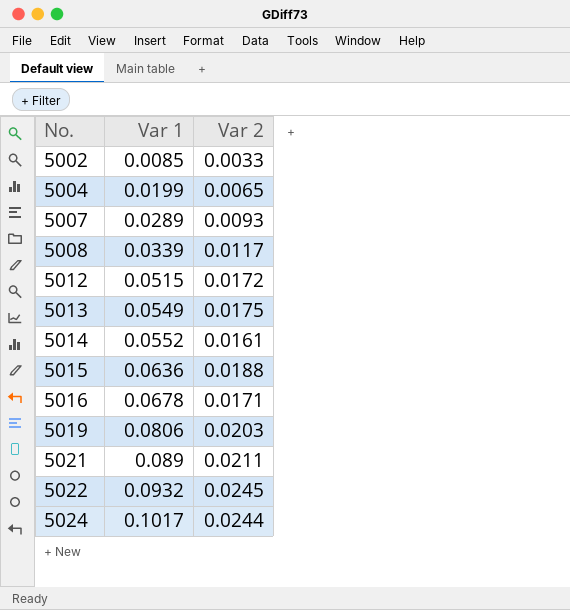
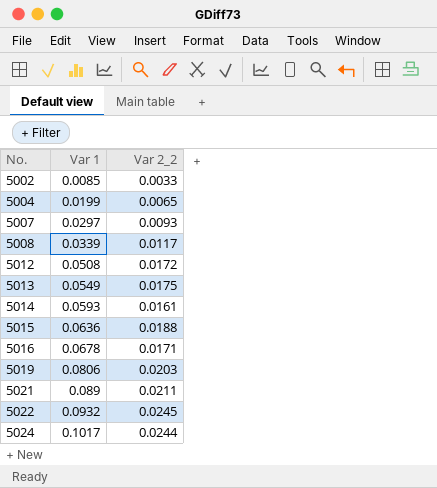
column name: Var 2 -> Var 2_2
5007 | Var 1: 0.0289 -> 0.0297
5012 | Var 1: 0.0515 -> 0.0508
5014 | Var 1: 0.0552 -> 0.0593

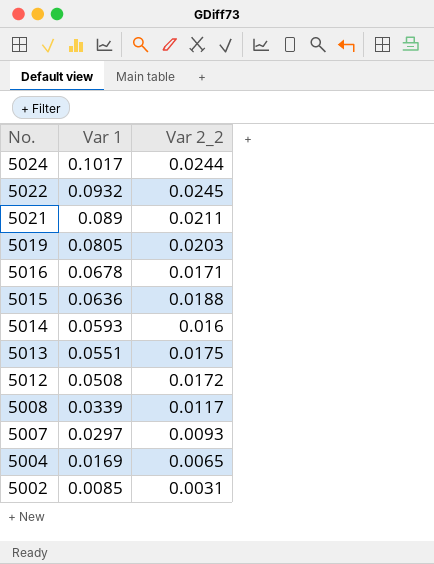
row order: No. ascending -> No. descending
5019 | Var 1: 0.0806 -> 0.0805
5014 | Var 2_2: 0.0161 -> 0.016
5013 | Var 1: 0.0549 -> 0.0551
5004 | Var 1: 0.0199 -> 0.0169
5002 | Var 2_2: 0.0033 -> 0.0031

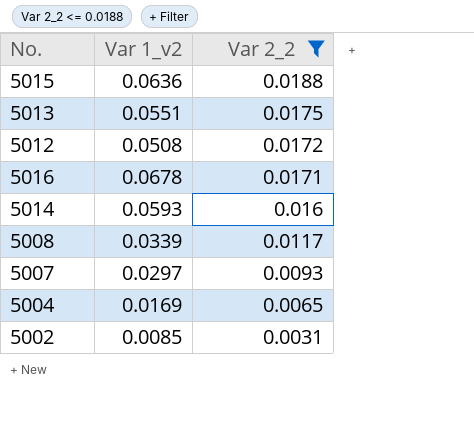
filter: none -> Var 2_2 <= 0.0188
row order: No. descending -> Var 2_2 descending
column name: Var 1 -> Var 1_v2

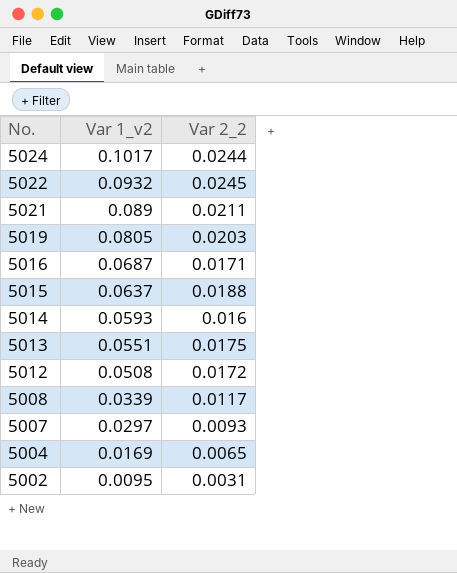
filter: Var 2_2 <= 0.0188 -> none
row order: Var 2_2 descending -> No. descending
5016 | Var 1_v2: 0.0678 -> 0.0687
5015 | Var 1_v2: 0.0636 -> 0.0637
5002 | Var 1_v2: 0.0085 -> 0.0095

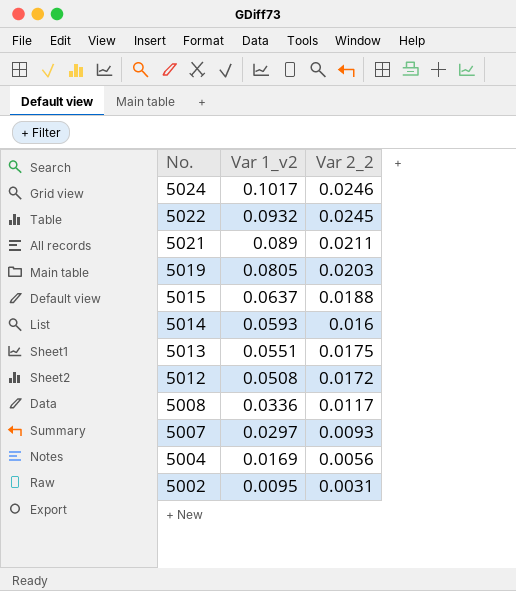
row 5016: 0.0687 | 0.0171 -> none
5024 | Var 2_2: 0.0244 -> 0.0246
5008 | Var 1_v2: 0.0339 -> 0.0336
5004 | Var 2_2: 0.0065 -> 0.0056

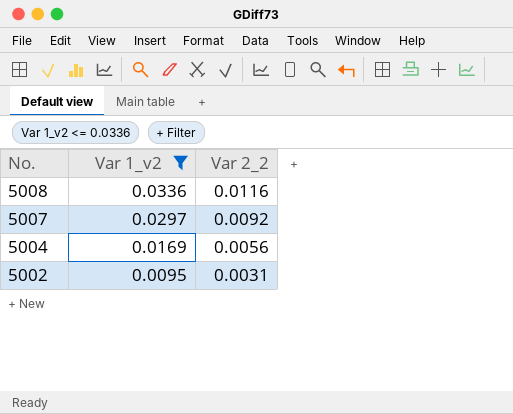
filter: none -> Var 1_v2 <= 0.0336
5008 | Var 2_2: 0.0117 -> 0.0116
5007 | Var 2_2: 0.0093 -> 0.0092

